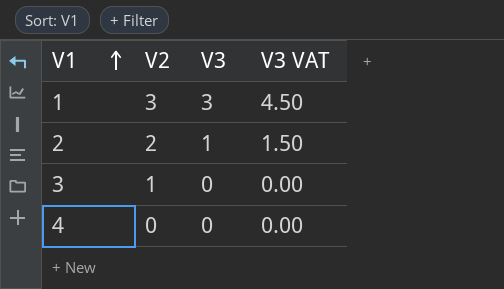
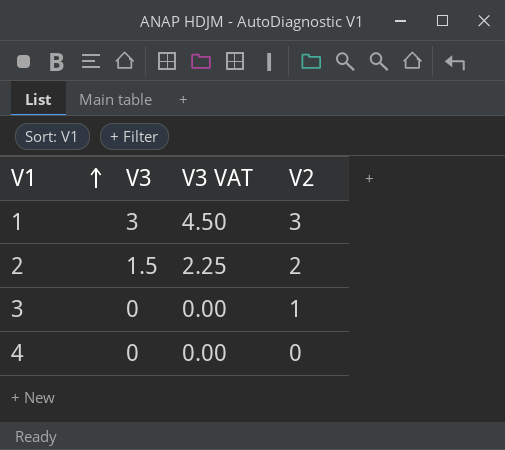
column V2 | position: 2 -> 4
2 | V3: 1 -> 1.5
2 | V3 VAT: 1.50 -> 2.25

